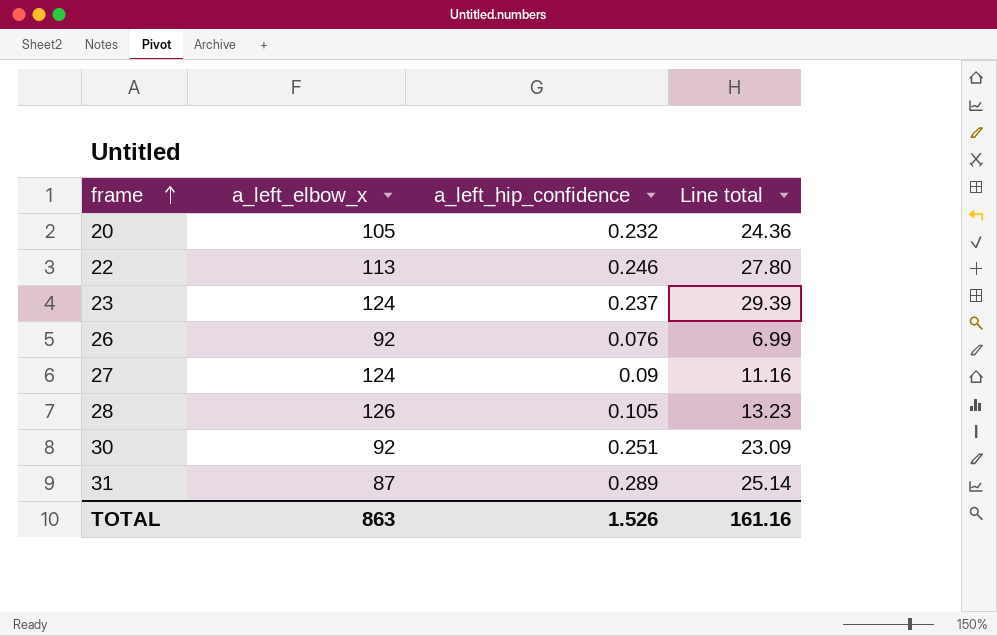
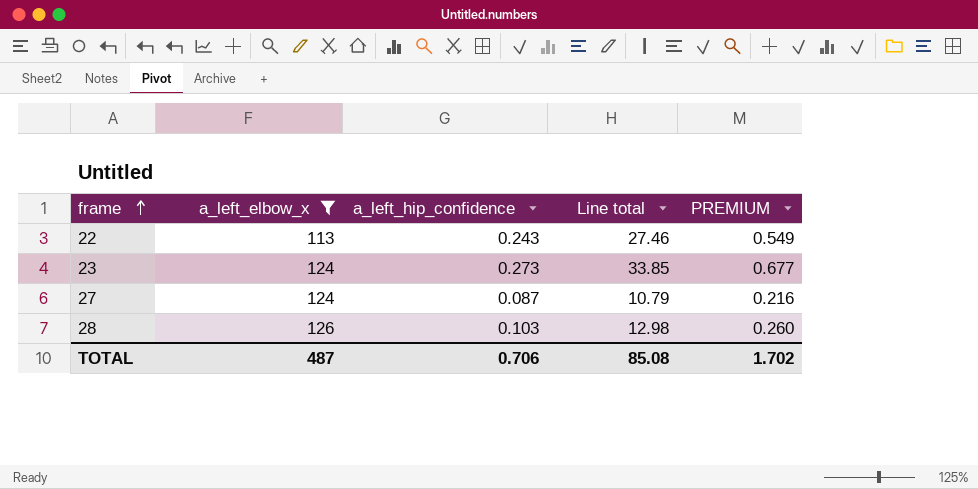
filter: none -> a_left_elbow_x >= 113
column PREMIUM | formula: none -> [Line total] * 0.02
22 | a_left_hip_confidence: 0.246 -> 0.243
22 | Line total: 27.80 -> 27.46
23 | a_left_hip_confidence: 0.237 -> 0.273
23 | Line total: 29.39 -> 33.85
27 | a_left_hip_confidence: 0.09 -> 0.087
27 | Line total: 11.16 -> 10.79
28 | a_left_hip_confidence: 0.105 -> 0.103
28 | Line total: 13.23 -> 12.98
TOTAL | a_left_elbow_x: 863 -> 487
TOTAL | a_left_hip_confidence: 1.526 -> 0.706
TOTAL | Line total: 161.16 -> 85.08

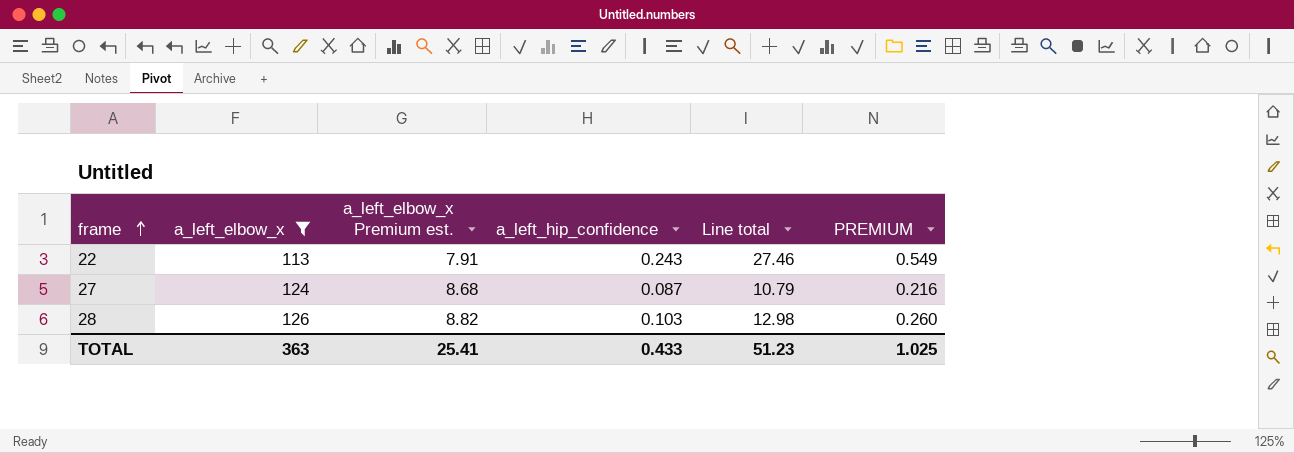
column a_left_elbow_x Premium est. | formula: none -> [a_left_elbow_x] * 0.07
row 23: 124 | 0.273 | 33.85 | 0.677 -> none
TOTAL | a_left_elbow_x: 487 -> 363
TOTAL | a_left_hip_confidence: 0.706 -> 0.433
TOTAL | Line total: 85.08 -> 51.23
TOTAL | PREMIUM: 1.702 -> 1.025

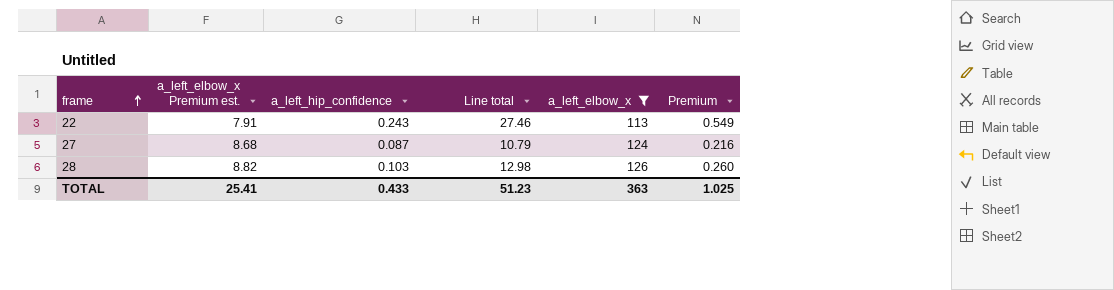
column a_left_elbow_x | position: 2 -> 5
column name: PREMIUM -> Premium

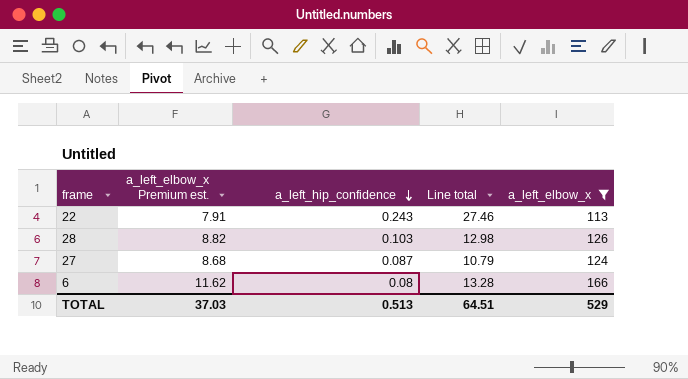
row order: frame ascending -> a_left_hip_confidence descending
column Premium | formula: [Line total] * 0.02 -> none
row 6: none -> 11.62 | 0.08 | 13.28 | 166
TOTAL | a_left_elbow_x Premium est.: 25.41 -> 37.03
TOTAL | a_left_hip_confidence: 0.433 -> 0.513
TOTAL | Line total: 51.23 -> 64.51
TOTAL | a_left_elbow_x: 363 -> 529

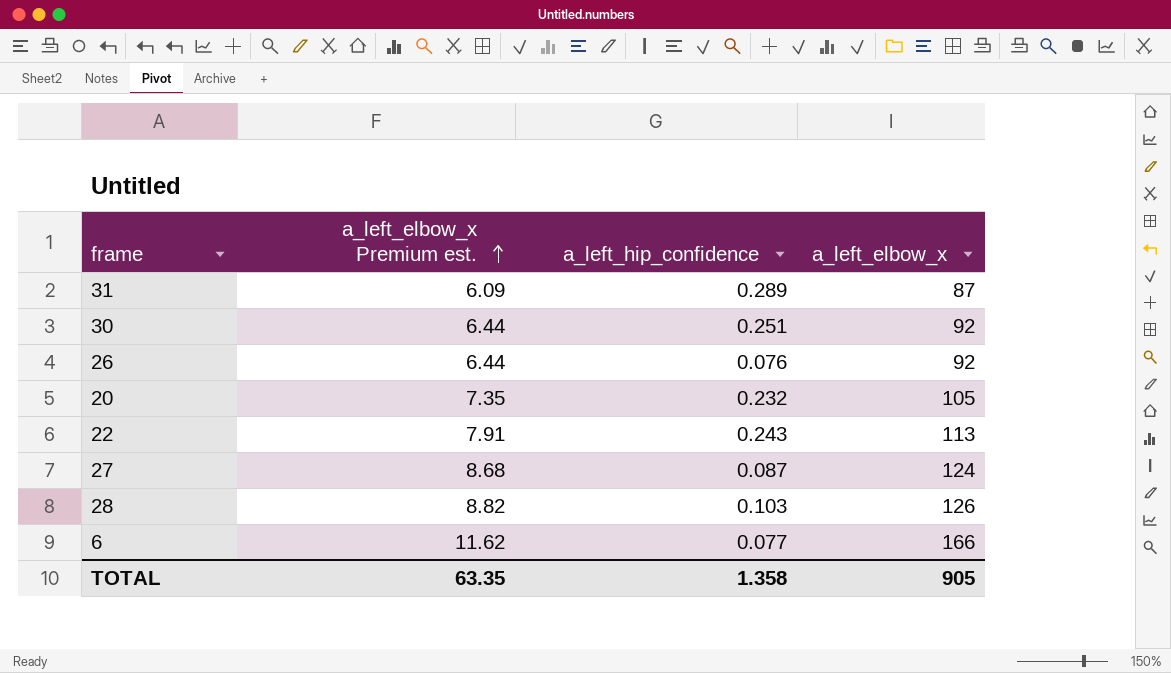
filter: a_left_elbow_x >= 113 -> none
row order: a_left_hip_confidence descending -> a_left_elbow_x Premium est. ascending
column Line total | formula: [a_left_hip_confidence] * [a_left_elbow_x] -> none
6 | a_left_hip_confidence: 0.08 -> 0.077
TOTAL | a_left_elbow_x Premium est.: 37.03 -> 63.35
TOTAL | a_left_hip_confidence: 0.513 -> 1.358
TOTAL | a_left_elbow_x: 529 -> 905

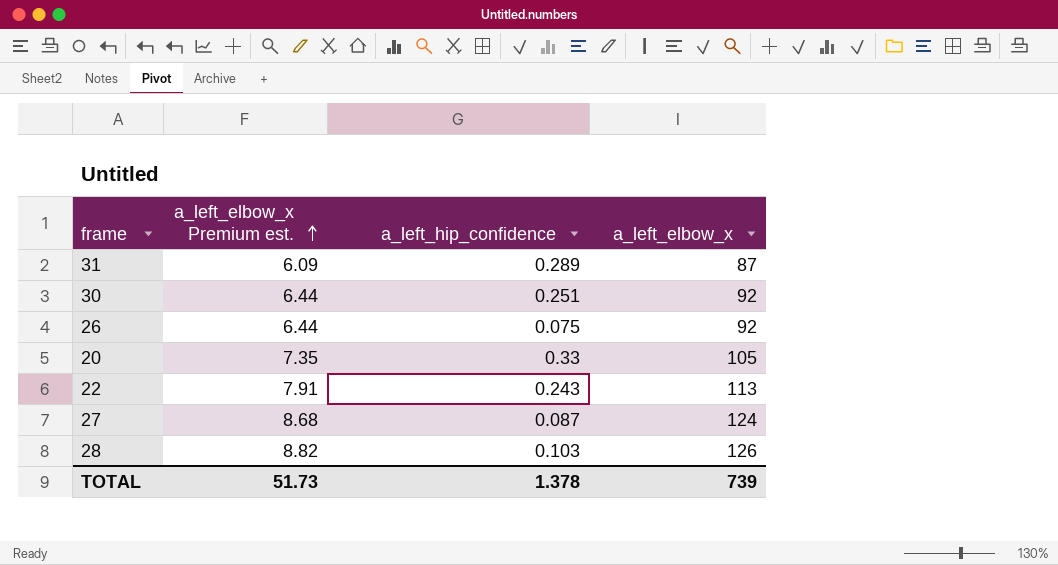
row 6: 11.62 | 0.077 | 166 -> none
26 | a_left_hip_confidence: 0.076 -> 0.075
20 | a_left_hip_confidence: 0.232 -> 0.33
TOTAL | a_left_elbow_x Premium est.: 63.35 -> 51.73
TOTAL | a_left_hip_confidence: 1.358 -> 1.378
TOTAL | a_left_elbow_x: 905 -> 739

